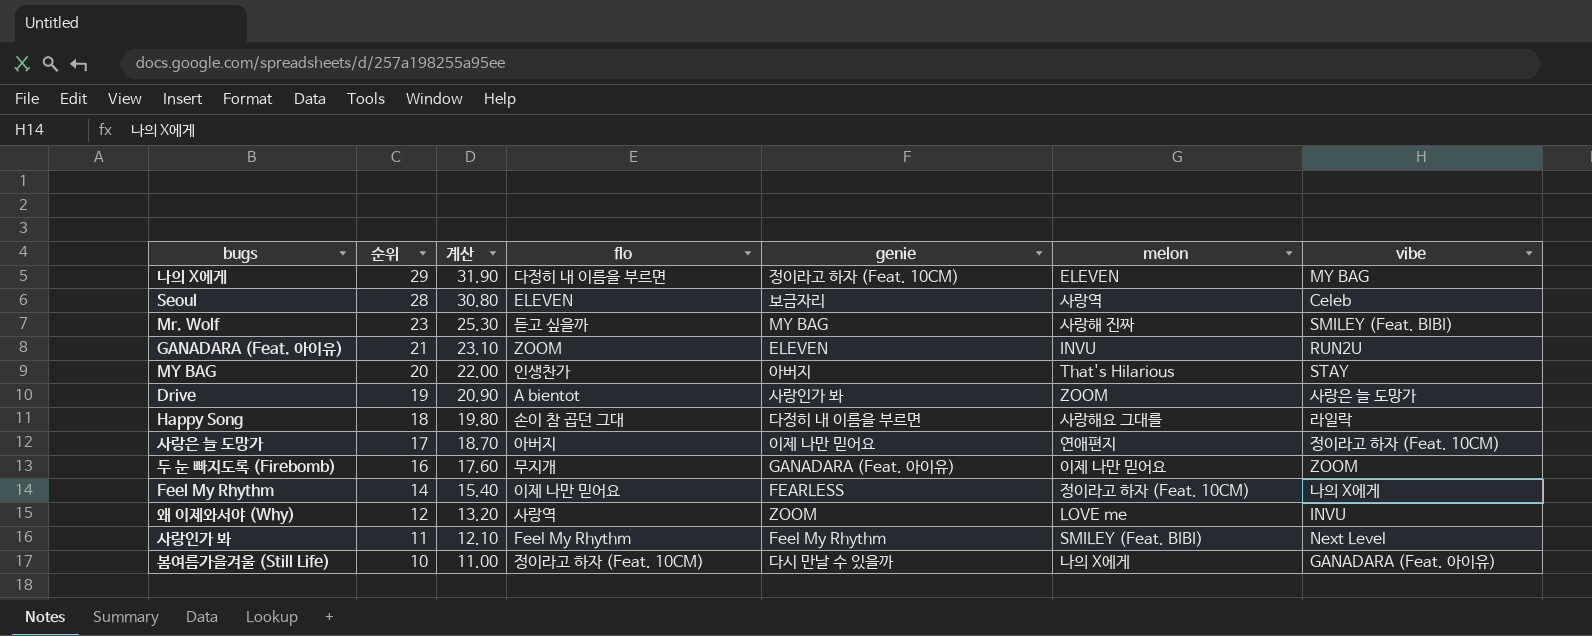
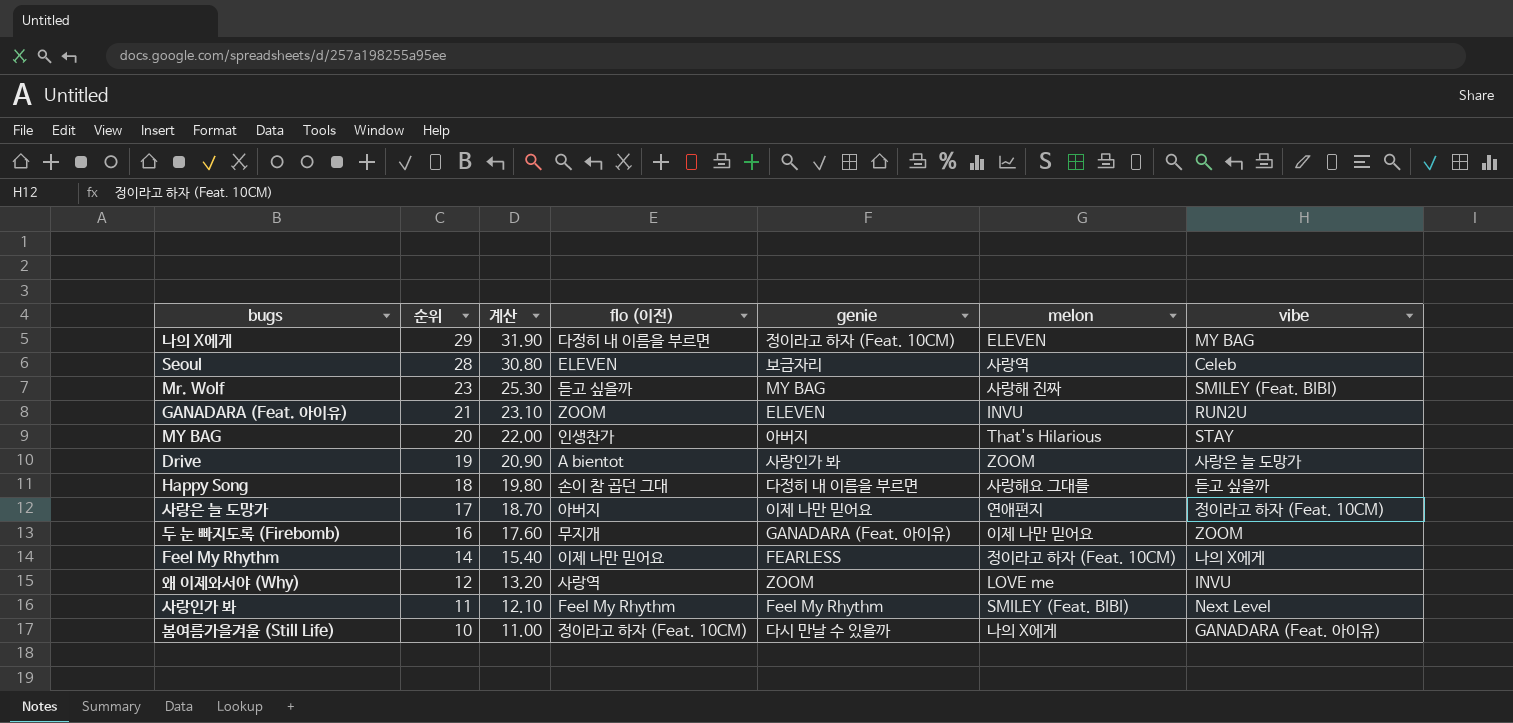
column name: flo -> flo (이전)
Happy Song | vibe: 라일락 -> 듣고 싶을까

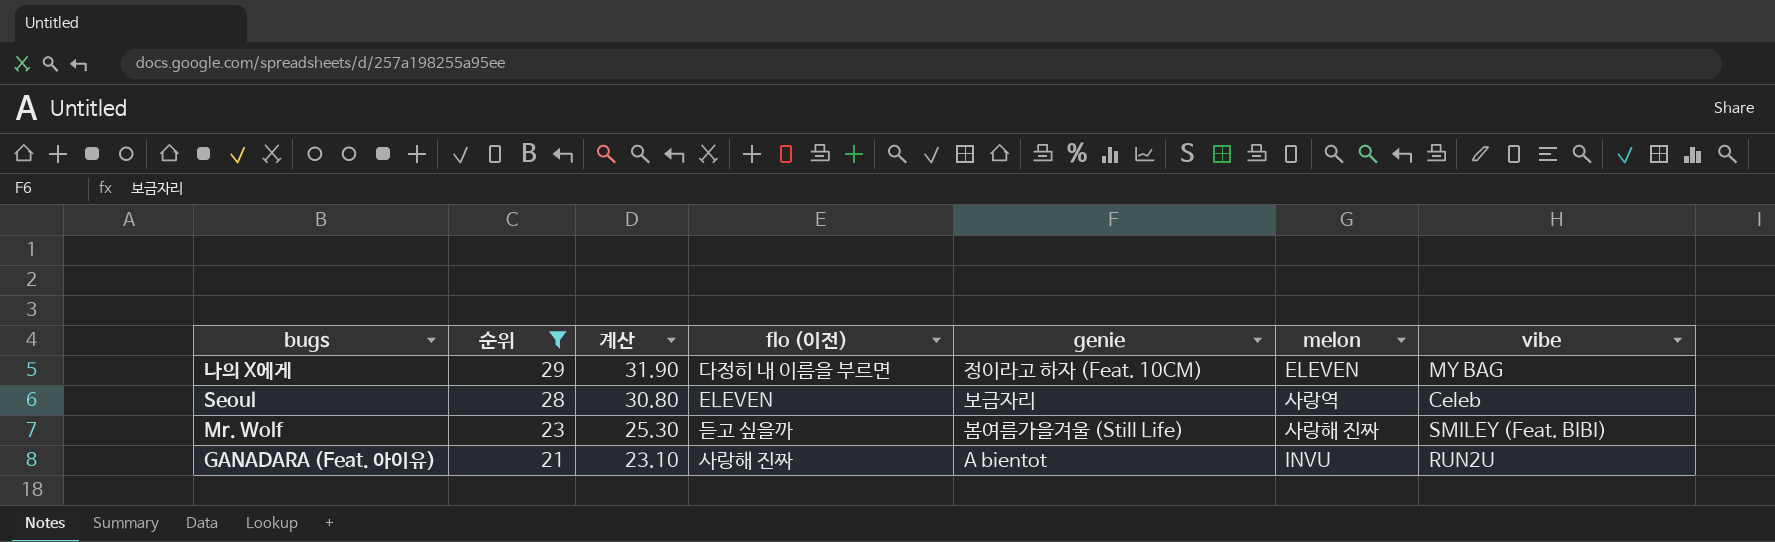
filter: none -> 순위 >= 21
Mr. Wolf | genie: MY BAG -> 봄여름가을겨울 (Still Life)
GANADARA (Feat. 아이유) | flo (이전): ZOOM -> 사랑해 진짜
GANADARA (Feat. 아이유) | genie: ELEVEN -> A bientot

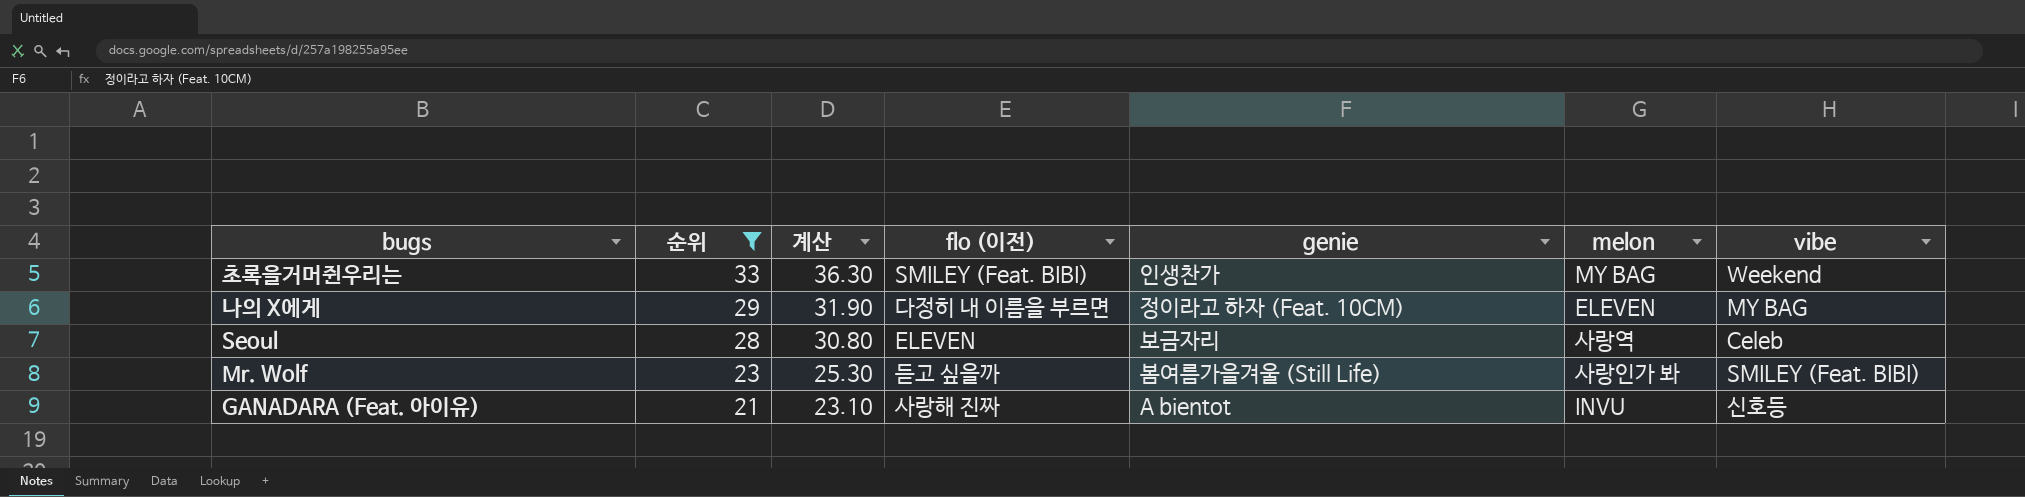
row 초록을거머쥔우리는: none -> 33 | 36.30 | SMILEY (Feat. BIBI) | 인생찬가 | MY BAG | Weekend
Mr. Wolf | melon: 사랑해 진짜 -> 사랑인가 봐
GANADARA (Feat. 아이유) | vibe: RUN2U -> 신호등

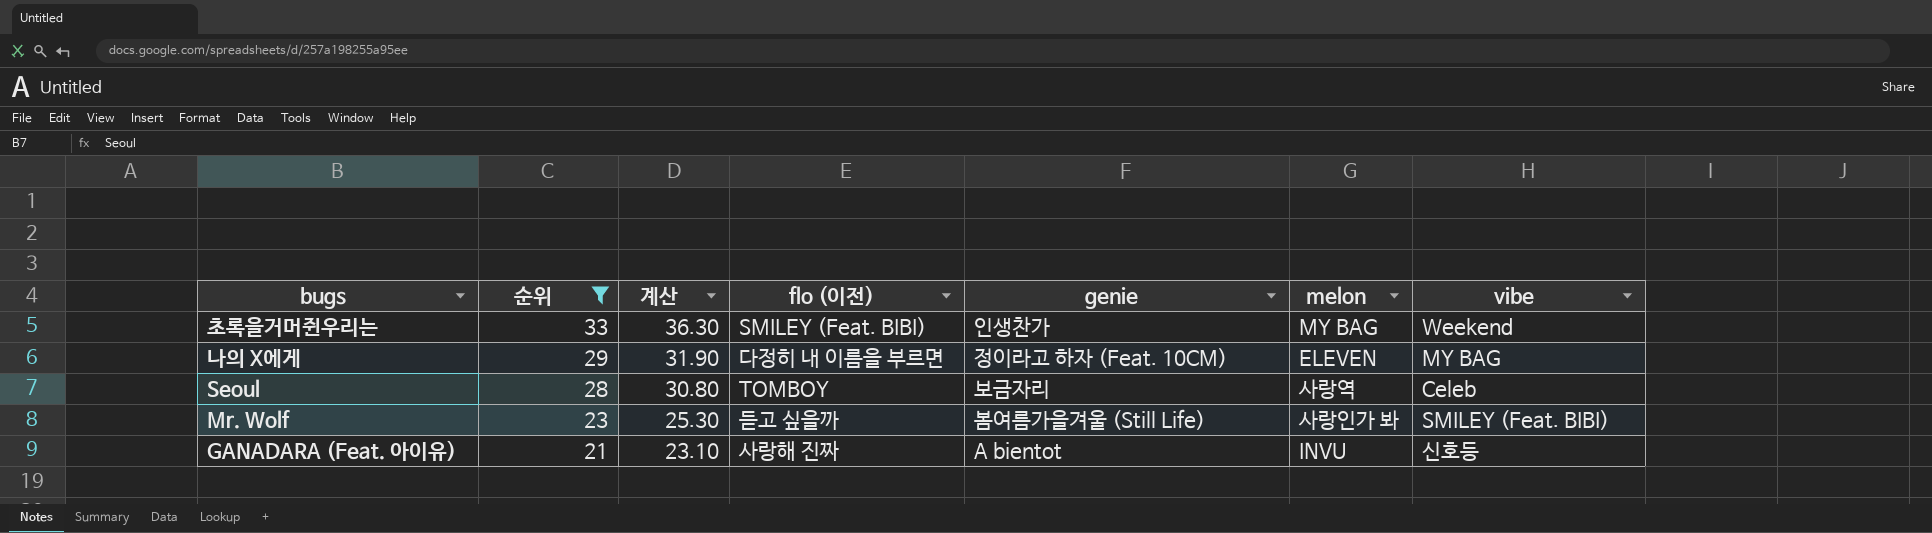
Seoul | flo (이전): ELEVEN -> TOMBOY

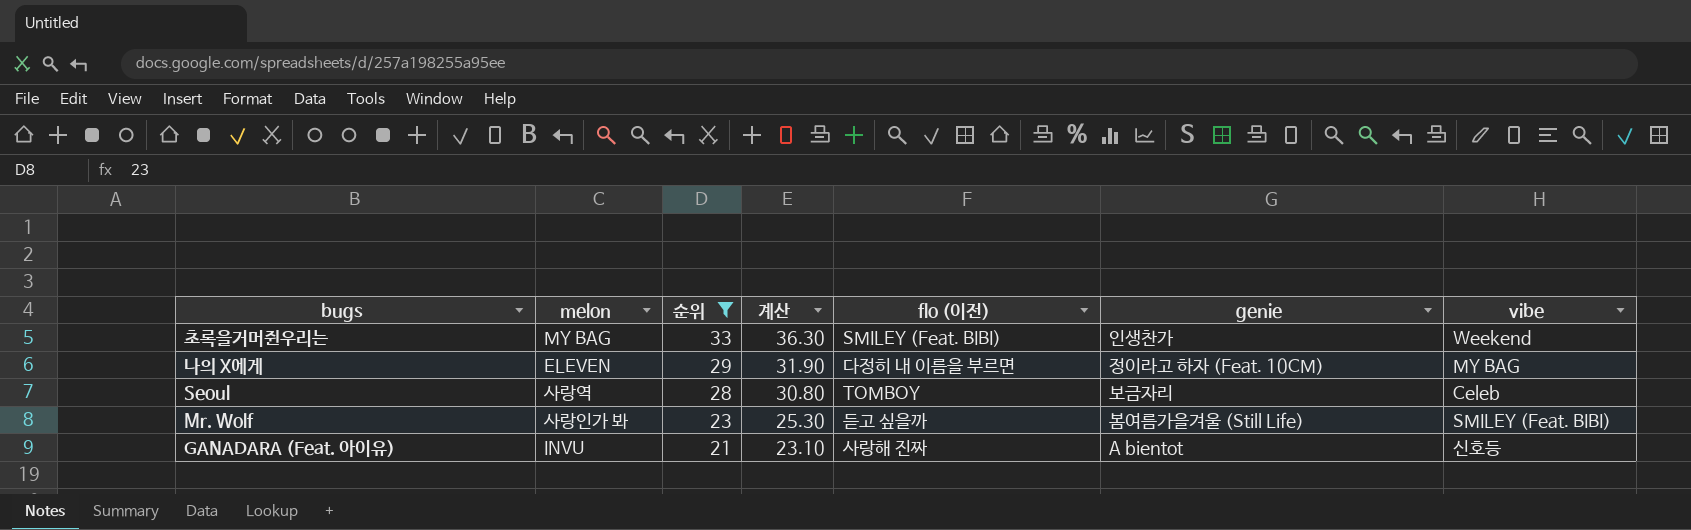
column melon | position: 6 -> 2

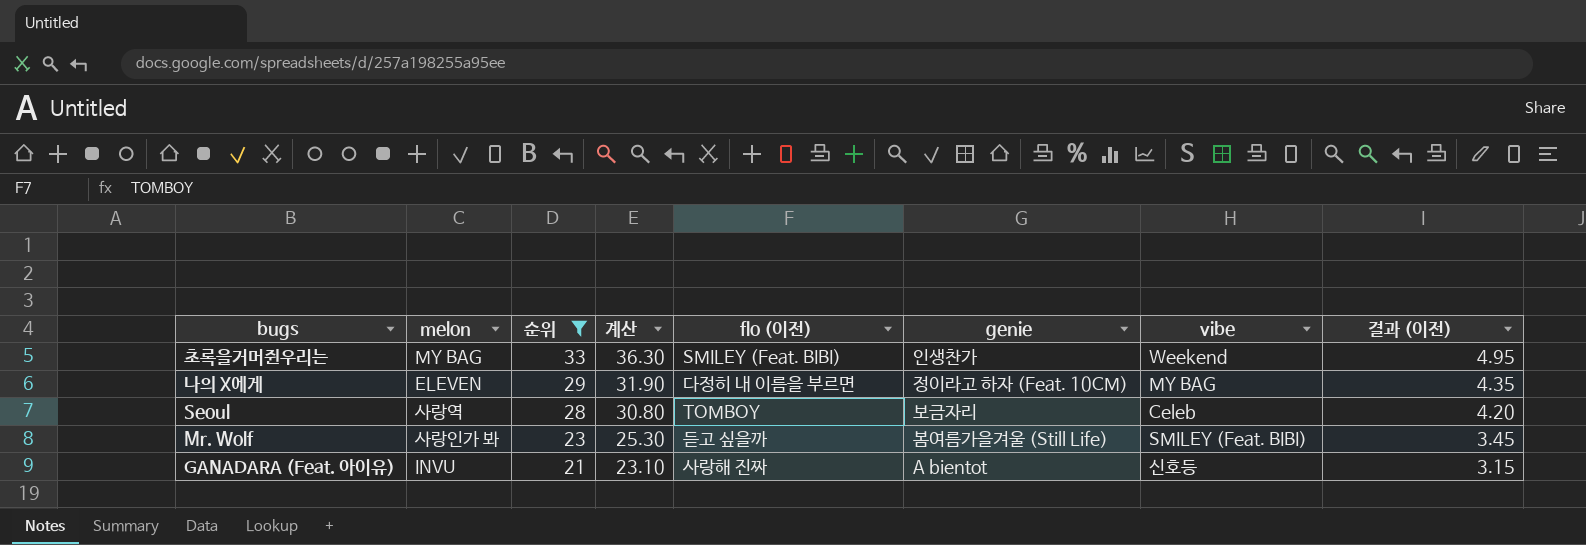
column 결과 (이전) | formula: none -> [순위] * 0.15

